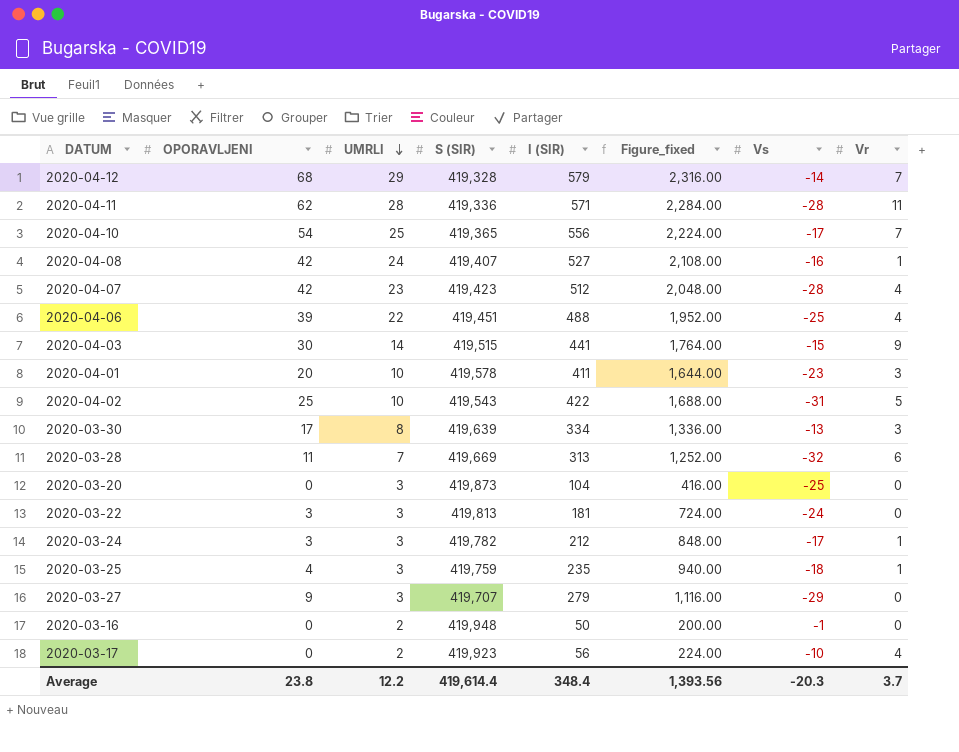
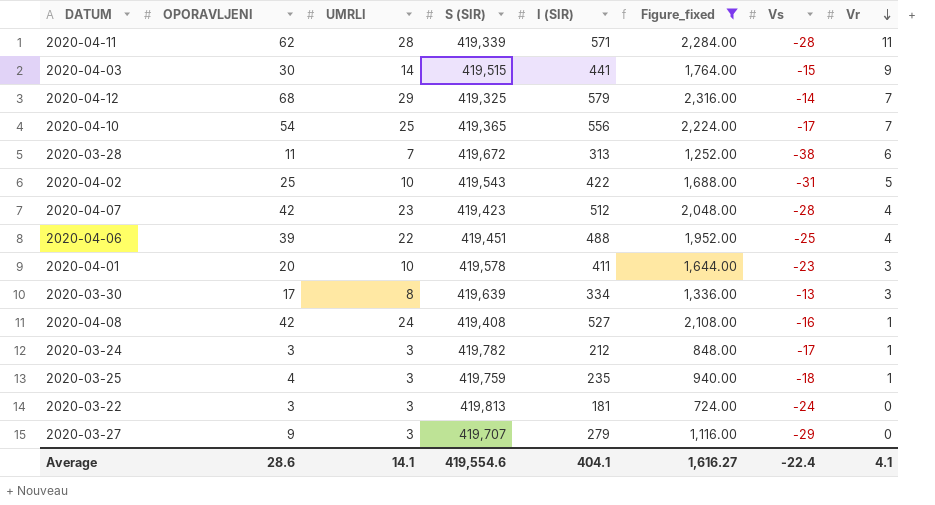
filter: none -> Figure_fixed >= 724.00
row order: UMRLI descending -> Vr descending
2020-04-11 | S (SIR): 419,336 -> 419,339
2020-04-12 | S (SIR): 419,328 -> 419,325
2020-03-28 | S (SIR): 419,669 -> 419,672
2020-03-28 | Vs: -32 -> -38
2020-04-08 | S (SIR): 419,407 -> 419,408
Average | OPORAVLJENI: 23.8 -> 28.6
Average | UMRLI: 12.2 -> 14.1
Average | S (SIR): 419,614.4 -> 419,554.6
Average | I (SIR): 348.4 -> 404.1
Average | Figure_fixed: 1,393.56 -> 1,616.27
Average | Vs: -20.3 -> -22.4
Average | Vr: 3.7 -> 4.1

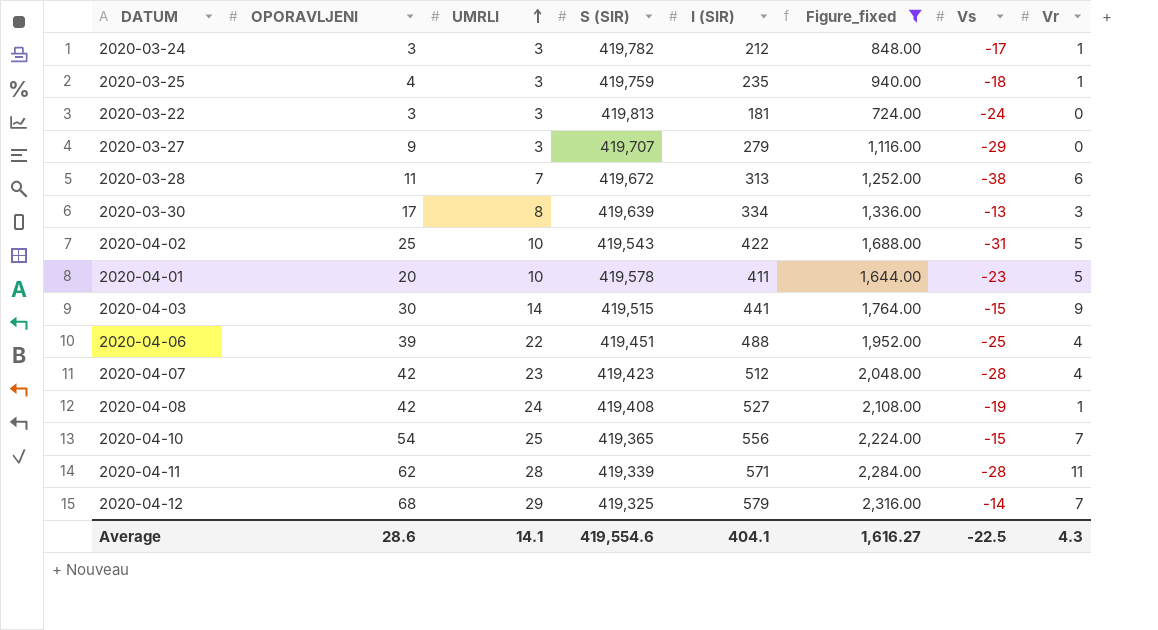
row order: Vr descending -> UMRLI ascending
2020-04-01 | Vr: 3 -> 5
2020-04-08 | Vs: -16 -> -19
2020-04-10 | Vs: -17 -> -15
Average | Vs: -22.4 -> -22.5
Average | Vr: 4.1 -> 4.3

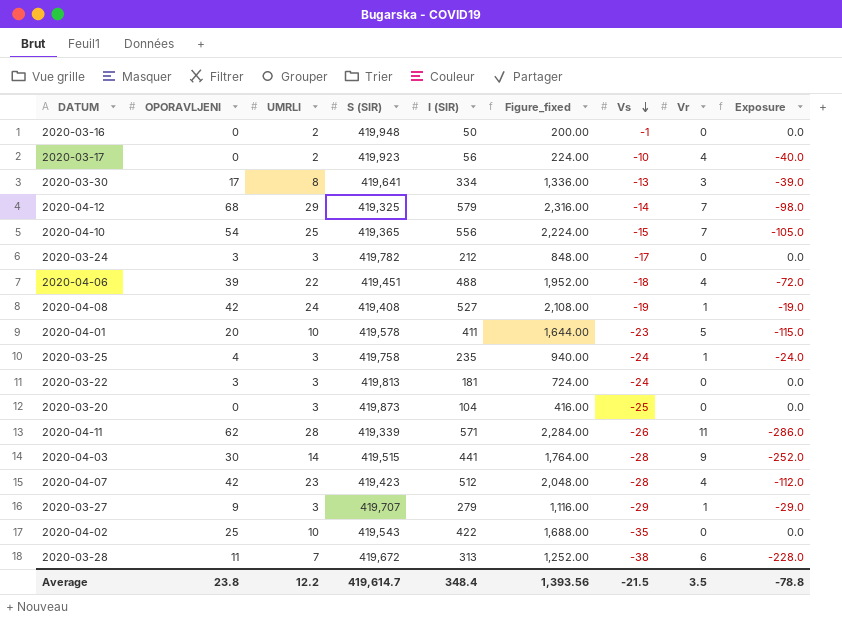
filter: Figure_fixed >= 724.00 -> none
row order: UMRLI ascending -> Vs descending
column Exposure | formula: none -> [Vs] * [Vr]
2020-03-30 | S (SIR): 419,639 -> 419,641
2020-03-24 | Vr: 1 -> 0
2020-04-06 | Vs: -25 -> -18
2020-03-25 | S (SIR): 419,759 -> 419,758
2020-03-25 | Vs: -18 -> -24
2020-04-11 | Vs: -28 -> -26
2020-04-03 | Vs: -15 -> -28
2020-03-27 | Vr: 0 -> 1
2020-04-02 | Vs: -31 -> -35
2020-04-02 | Vr: 5 -> 0
Average | OPORAVLJENI: 28.6 -> 23.8
Average | UMRLI: 14.1 -> 12.2
Average | S (SIR): 419,554.6 -> 419,614.7
Average | I (SIR): 404.1 -> 348.4
Average | Figure_fixed: 1,616.27 -> 1,393.56
Average | Vs: -22.5 -> -21.5
Average | Vr: 4.3 -> 3.5

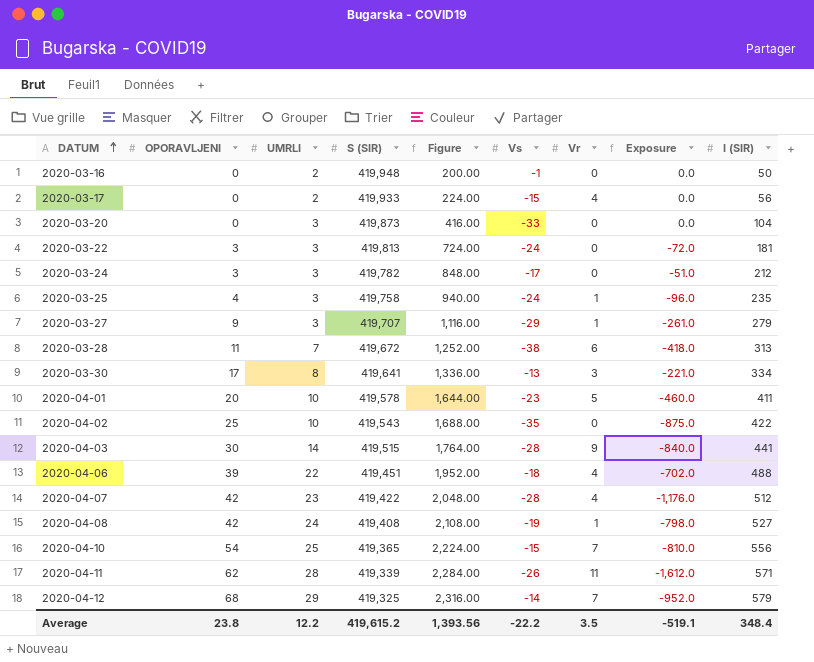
row order: Vs descending -> DATUM ascending
column name: Figure_fixed -> Figure
column Exposure | formula: [Vs] * [Vr] -> [OPORAVLJENI] * [Vs]
column I (SIR) | position: 5 -> 9
2020-03-17 | S (SIR): 419,923 -> 419,933
2020-03-17 | Vs: -10 -> -15
2020-03-20 | Vs: -25 -> -33
2020-04-07 | S (SIR): 419,423 -> 419,422
Average | S (SIR): 419,614.7 -> 419,615.2
Average | Vs: -21.5 -> -22.2
Average | Exposure: -78.8 -> -519.1

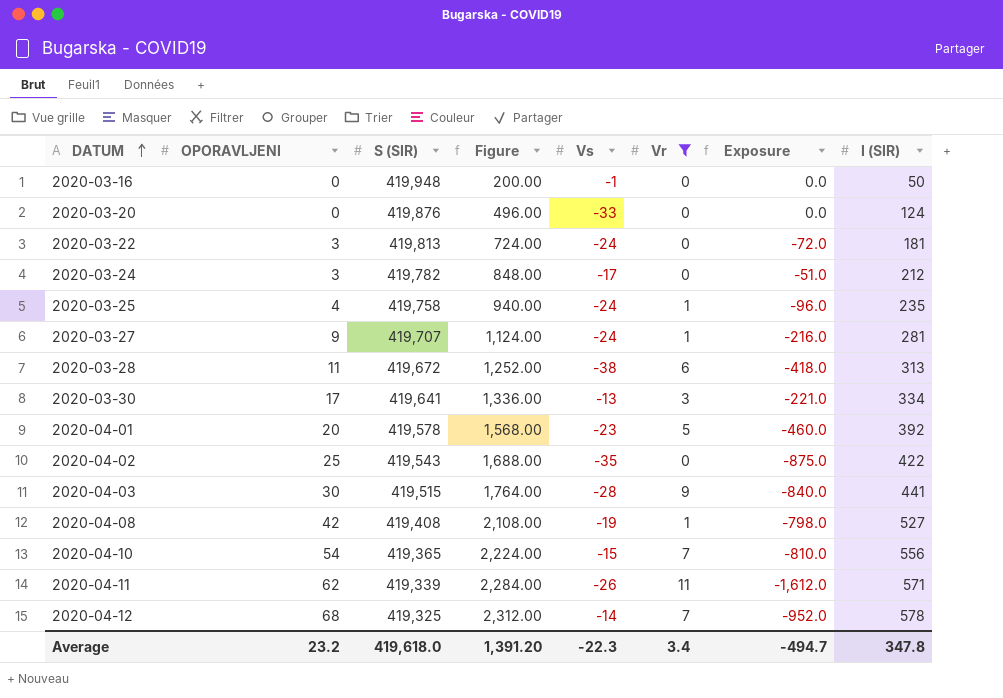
filter: none -> Vr != 4
column UMRLI | position: 3 -> none
2020-03-20 | S (SIR): 419,873 -> 419,876
2020-03-20 | Figure: 416.00 -> 496.00
2020-03-20 | I (SIR): 104 -> 124
2020-03-27 | Figure: 1,116.00 -> 1,124.00
2020-03-27 | Vs: -29 -> -24
2020-03-27 | Exposure: -261.0 -> -216.0
2020-03-27 | I (SIR): 279 -> 281
2020-04-01 | Figure: 1,644.00 -> 1,568.00
2020-04-01 | I (SIR): 411 -> 392
2020-04-12 | Figure: 2,316.00 -> 2,312.00
2020-04-12 | I (SIR): 579 -> 578
Average | OPORAVLJENI: 23.8 -> 23.2
Average | S (SIR): 419,615.2 -> 419,618.0
Average | Figure: 1,393.56 -> 1,391.20
Average | Vs: -22.2 -> -22.3
Average | Vr: 3.5 -> 3.4
Average | Exposure: -519.1 -> -494.7
Average | I (SIR): 348.4 -> 347.8

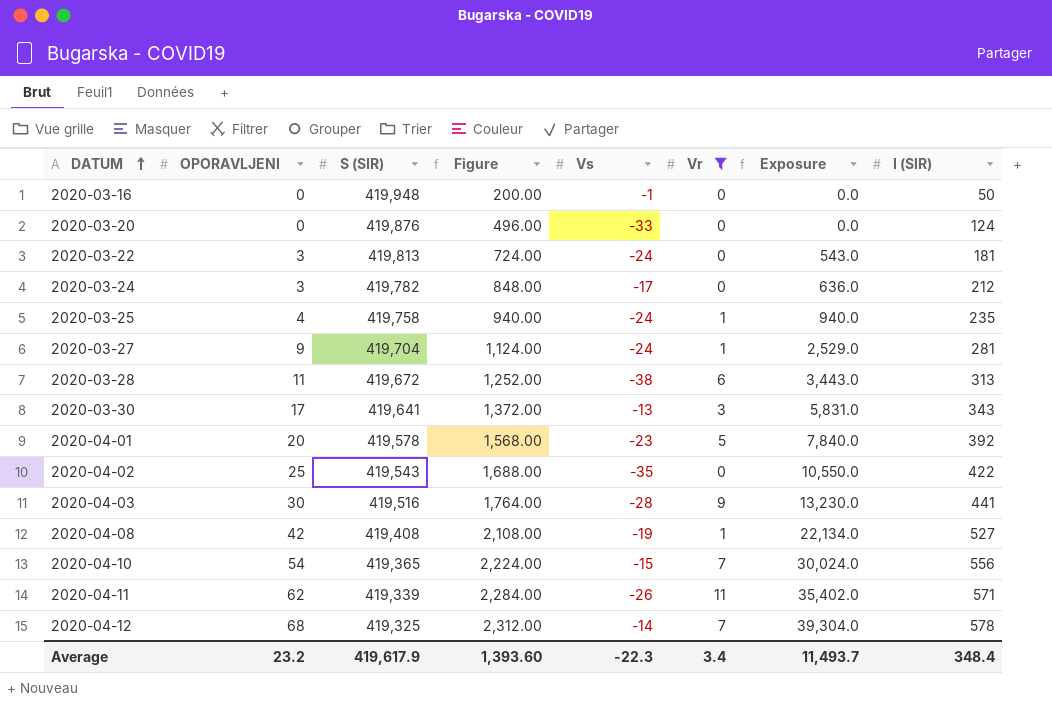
column Exposure | formula: [OPORAVLJENI] * [Vs] -> [OPORAVLJENI] * [I (SIR)]
2020-03-27 | S (SIR): 419,707 -> 419,704
2020-03-30 | Figure: 1,336.00 -> 1,372.00
2020-03-30 | I (SIR): 334 -> 343
2020-04-03 | S (SIR): 419,515 -> 419,516
Average | S (SIR): 419,618.0 -> 419,617.9
Average | Figure: 1,391.20 -> 1,393.60
Average | Exposure: -494.7 -> 11,493.7
Average | I (SIR): 347.8 -> 348.4

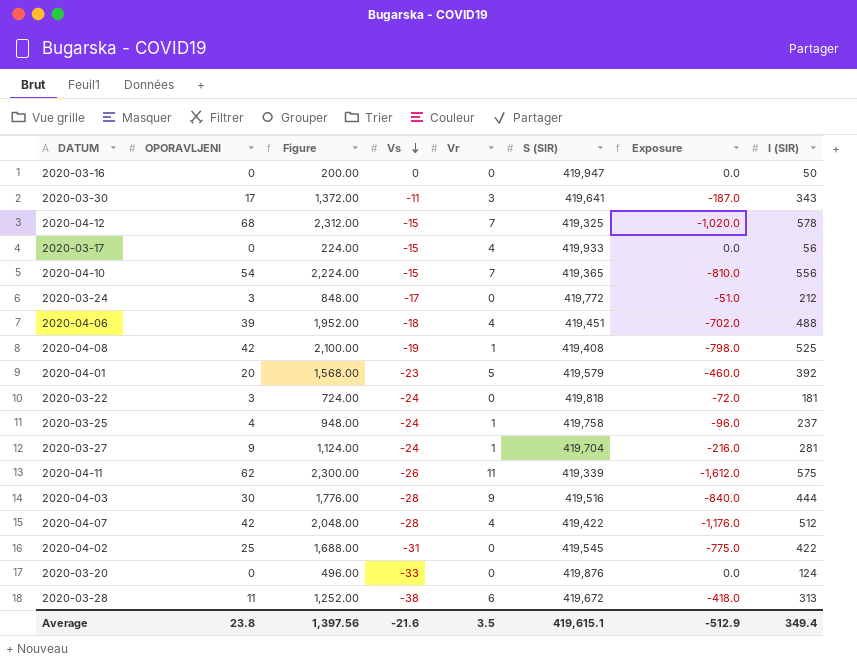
filter: Vr != 4 -> none
row order: DATUM ascending -> Vs descending
column S (SIR) | position: 3 -> 6
column Exposure | formula: [OPORAVLJENI] * [I (SIR)] -> [OPORAVLJENI] * [Vs]
2020-03-16 | Vs: -1 -> 0
2020-03-16 | S (SIR): 419,948 -> 419,947
2020-03-30 | Vs: -13 -> -11
2020-04-12 | Vs: -14 -> -15
2020-03-24 | S (SIR): 419,782 -> 419,772
2020-04-08 | Figure: 2,108.00 -> 2,100.00
2020-04-08 | I (SIR): 527 -> 525
2020-04-01 | S (SIR): 419,578 -> 419,579
2020-03-22 | S (SIR): 419,813 -> 419,818
2020-03-25 | Figure: 940.00 -> 948.00
2020-03-25 | I (SIR): 235 -> 237
2020-04-11 | Figure: 2,284.00 -> 2,300.00
2020-04-11 | I (SIR): 571 -> 575
2020-04-03 | Figure: 1,764.00 -> 1,776.00
2020-04-03 | I (SIR): 441 -> 444
2020-04-02 | Vs: -35 -> -31
2020-04-02 | S (SIR): 419,543 -> 419,545
Average | OPORAVLJENI: 23.2 -> 23.8
Average | Figure: 1,393.60 -> 1,397.56
Average | Vs: -22.3 -> -21.6
Average | Vr: 3.4 -> 3.5
Average | S (SIR): 419,617.9 -> 419,615.1
Average | Exposure: 11,493.7 -> -512.9
Average | I (SIR): 348.4 -> 349.4

